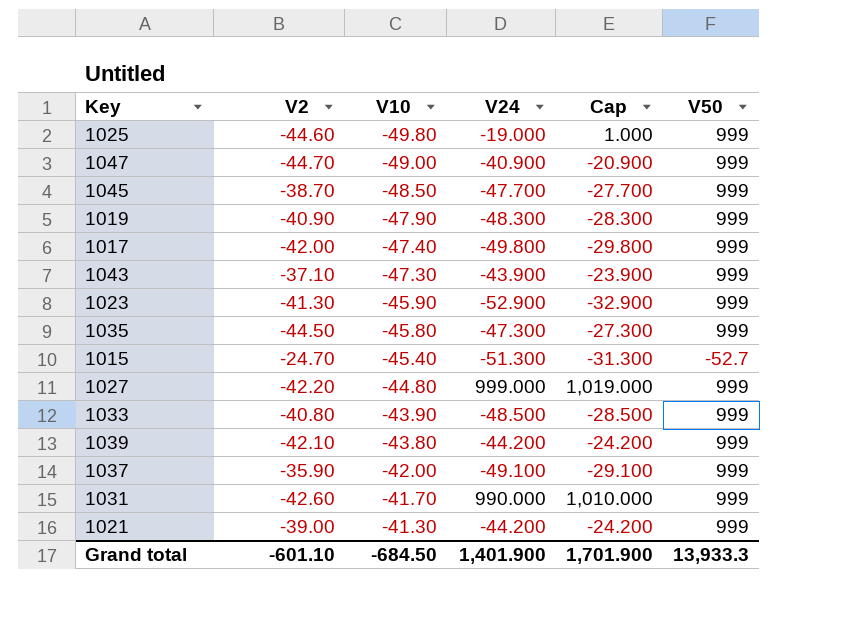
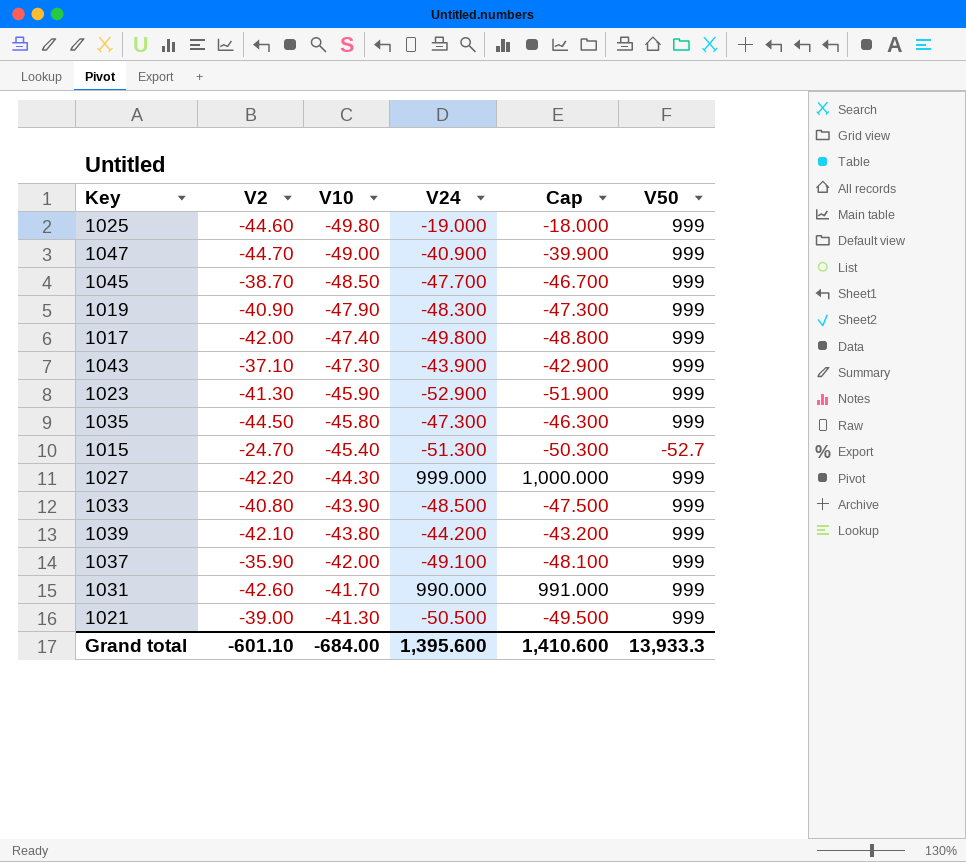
column Cap | formula: [V24] + 20 -> [V24] + 1
1027 | V10: -44.80 -> -44.30
1021 | V24: -44.200 -> -50.500
Grand total | V10: -684.50 -> -684.00
Grand total | V24: 1,401.900 -> 1,395.600
Grand total | Cap: 1,701.900 -> 1,410.600

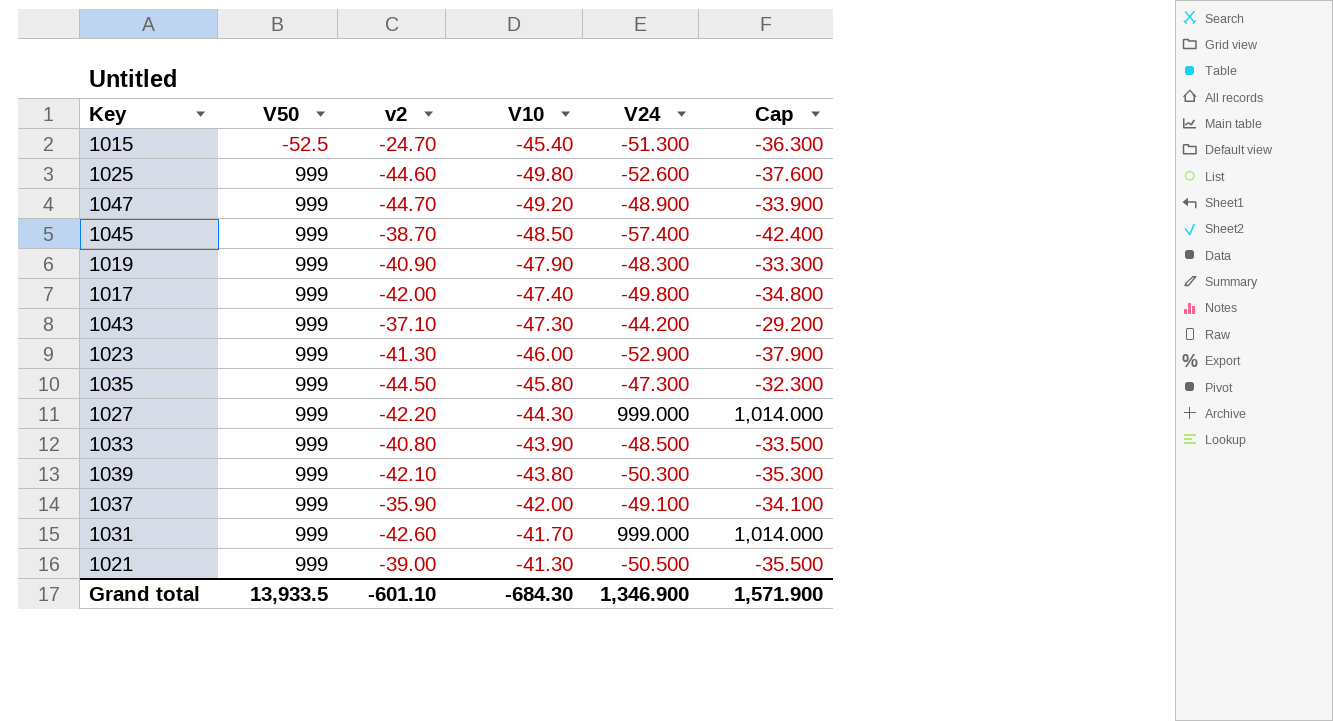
row order: V10 ascending -> V50 ascending
column V50 | position: 6 -> 2
column name: V2 -> v2
column Cap | formula: [V24] + 1 -> [V24] + 15
1015 | V50: -52.7 -> -52.5
1025 | V24: -19.000 -> -52.600
1047 | V10: -49.00 -> -49.20
1047 | V24: -40.900 -> -48.900
1045 | V24: -47.700 -> -57.400
1043 | V24: -43.900 -> -44.200
1023 | V10: -45.90 -> -46.00
1039 | V24: -44.200 -> -50.300
1031 | V24: 990.000 -> 999.000
Grand total | V50: 13,933.3 -> 13,933.5
Grand total | V10: -684.00 -> -684.30
Grand total | V24: 1,395.600 -> 1,346.900
Grand total | Cap: 1,410.600 -> 1,571.900

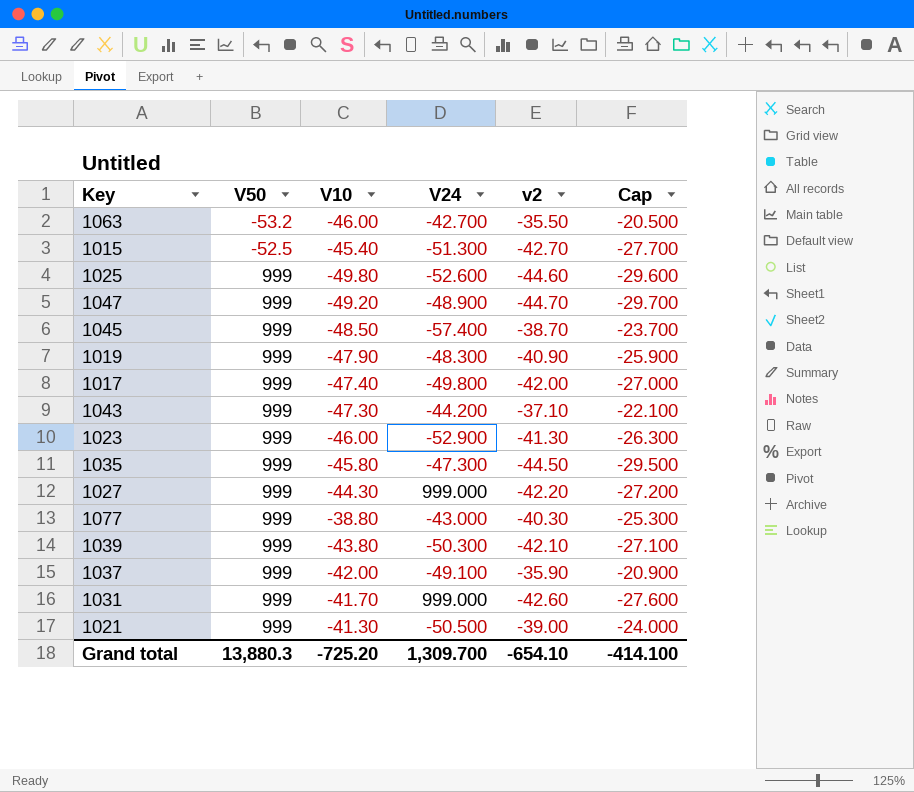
column v2 | position: 3 -> 5
column Cap | formula: [V24] + 15 -> [v2] + 15
row 1033: 999 | -40.80 | -43.90 | -48.500 | -33.500 -> none
row 1063: none -> -53.2 | -46.00 | -42.700 | -35.50 | -20.500
1015 | v2: -24.70 -> -42.70
row 1077: none -> 999 | -38.80 | -43.000 | -40.30 | -25.300
Grand total | V50: 13,933.5 -> 13,880.3
Grand total | V10: -684.30 -> -725.20
Grand total | V24: 1,346.900 -> 1,309.700
Grand total | v2: -601.10 -> -654.10
Grand total | Cap: 1,571.900 -> -414.100

